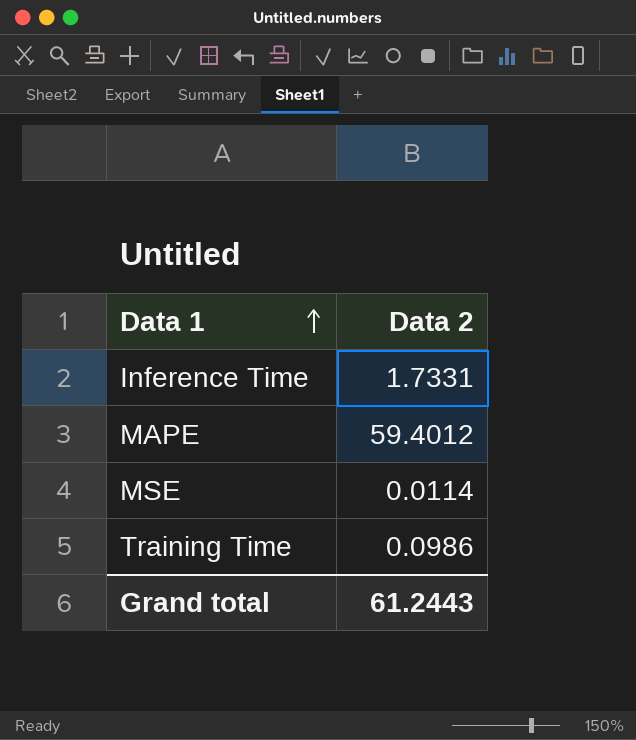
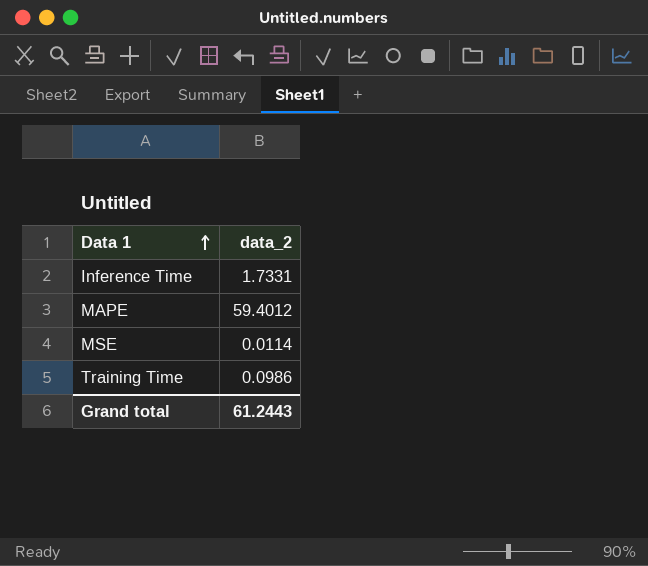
column name: Data 2 -> data_2

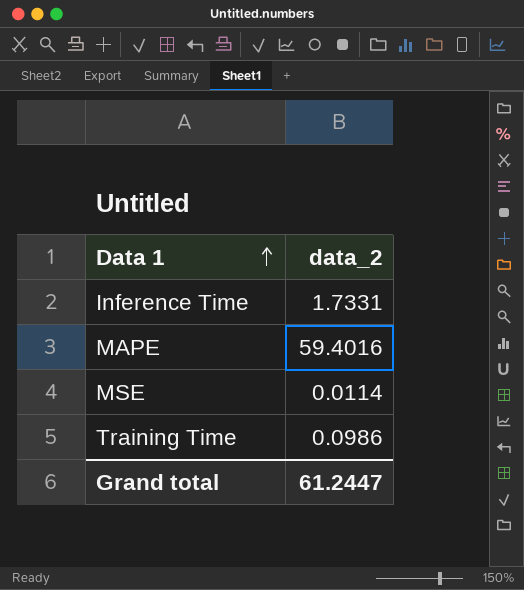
MAPE | data_2: 59.4012 -> 59.4016
Grand total | data_2: 61.2443 -> 61.2447

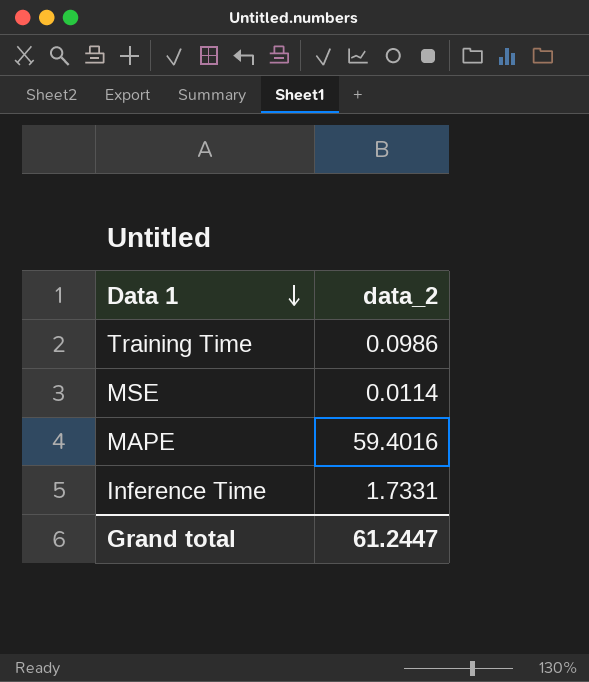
row order: Data 1 ascending -> Data 1 descending

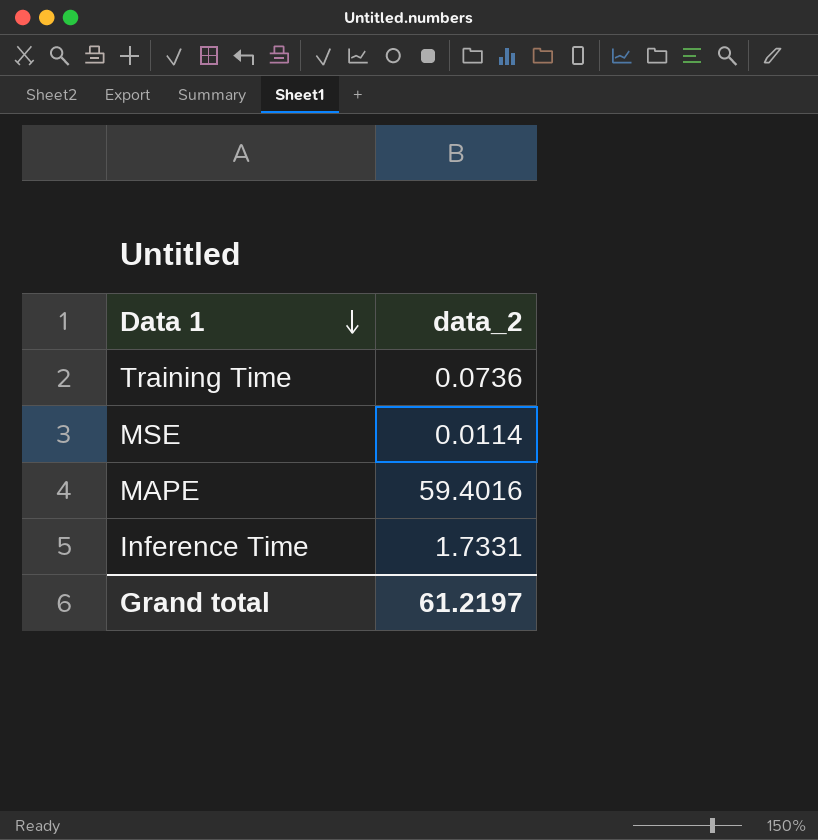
Training Time | data_2: 0.0986 -> 0.0736
Grand total | data_2: 61.2447 -> 61.2197

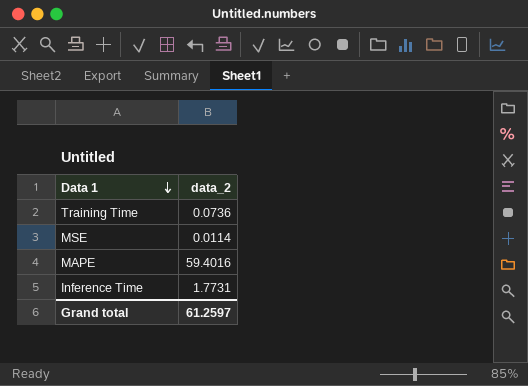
Inference Time | data_2: 1.7331 -> 1.7731
Grand total | data_2: 61.2197 -> 61.2597

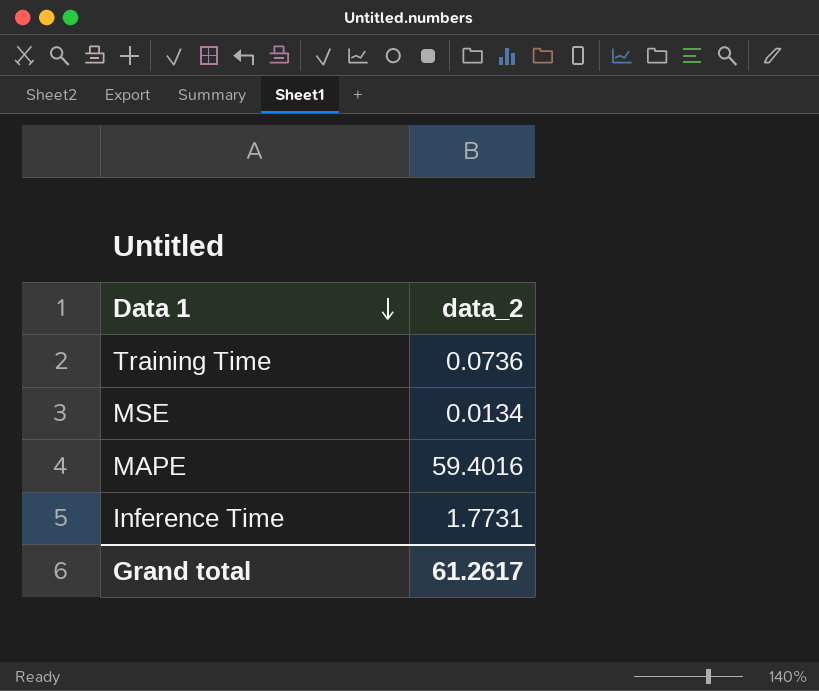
MSE | data_2: 0.0114 -> 0.0134
Grand total | data_2: 61.2597 -> 61.2617

